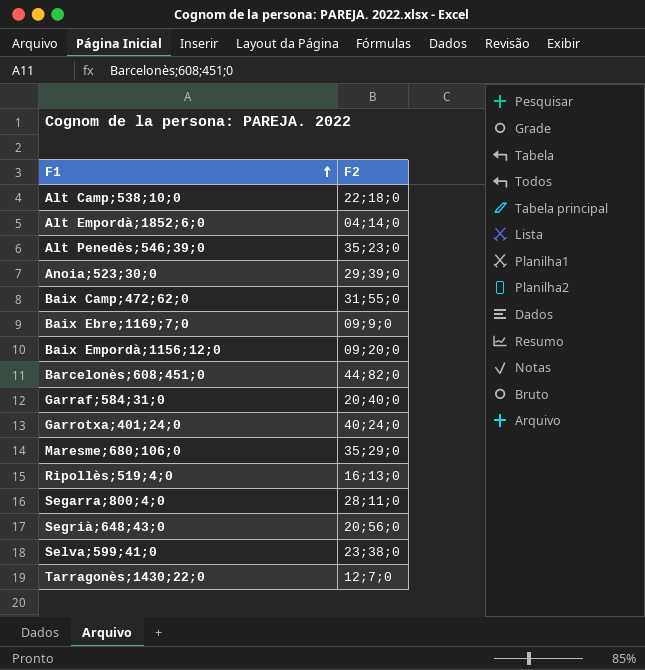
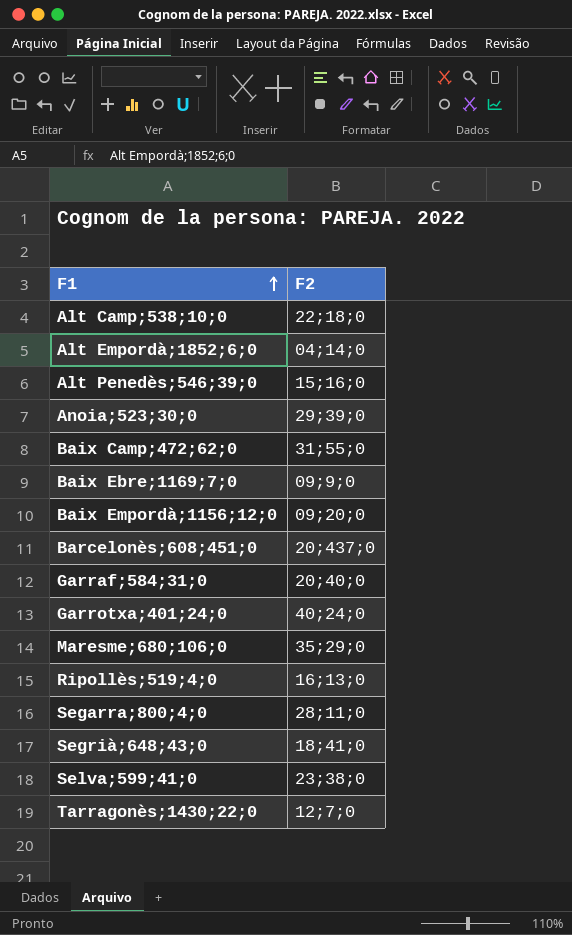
Alt Penedès;546;39;0 | F2: 35;23;0 -> 15;16;0
Barcelonès;608;451;0 | F2: 44;82;0 -> 20;437;0
Segrià;648;43;0 | F2: 20;56;0 -> 18;41;0

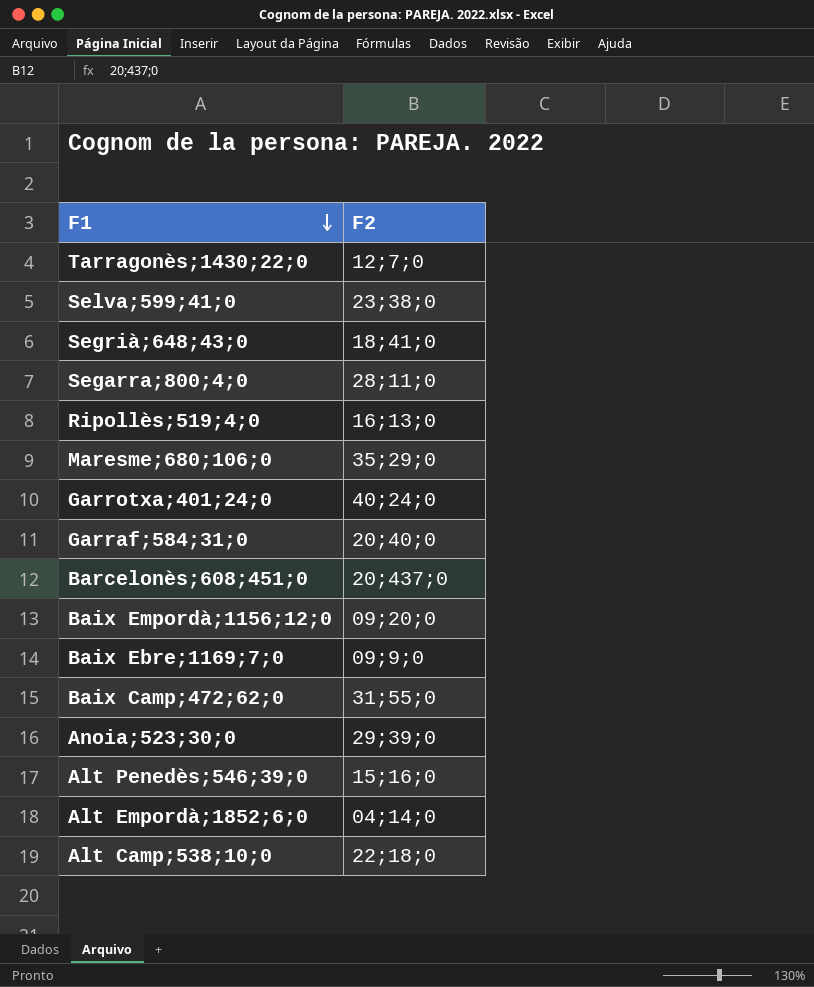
row order: F1 ascending -> F1 descending

